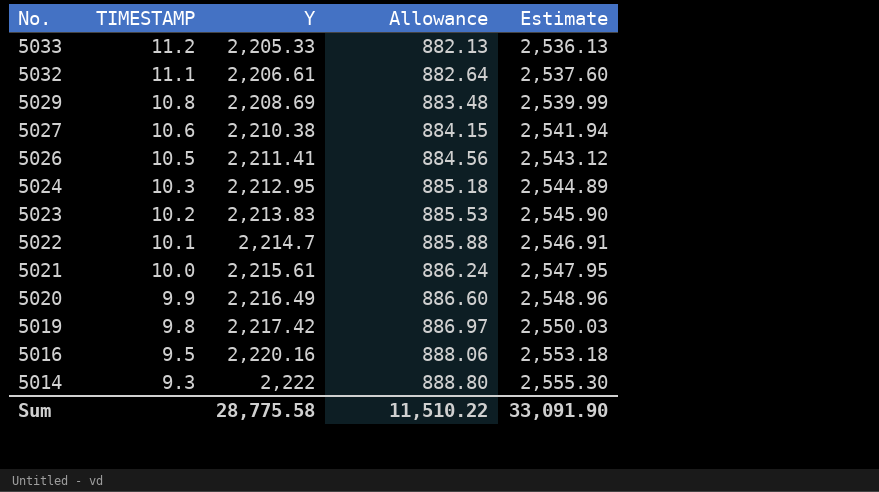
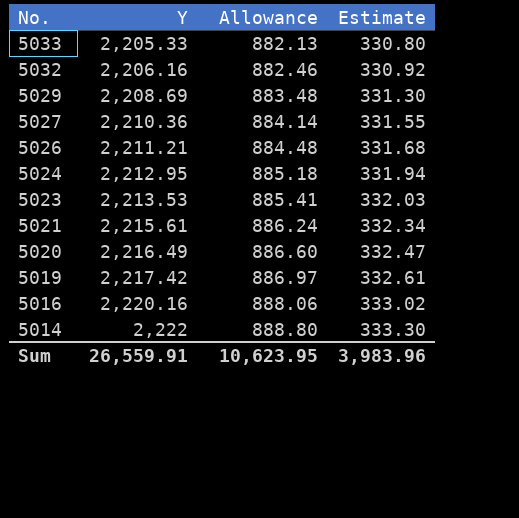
column TIMESTAMP | position: 2 -> none
column Estimate | formula: [Y] * 1.15 -> [Y] * 0.15
row 5022: 10.1 | 2,214.7 | 885.88 | 2,546.91 -> none
5032 | Y: 2,206.61 -> 2,206.16
5032 | Allowance: 882.64 -> 882.46
5027 | Y: 2,210.38 -> 2,210.36
5027 | Allowance: 884.15 -> 884.14
5026 | Y: 2,211.41 -> 2,211.21
5026 | Allowance: 884.56 -> 884.48
5023 | Y: 2,213.83 -> 2,213.53
5023 | Allowance: 885.53 -> 885.41
Sum | Y: 28,775.58 -> 26,559.91
Sum | Allowance: 11,510.22 -> 10,623.95
Sum | Estimate: 33,091.90 -> 3,983.96

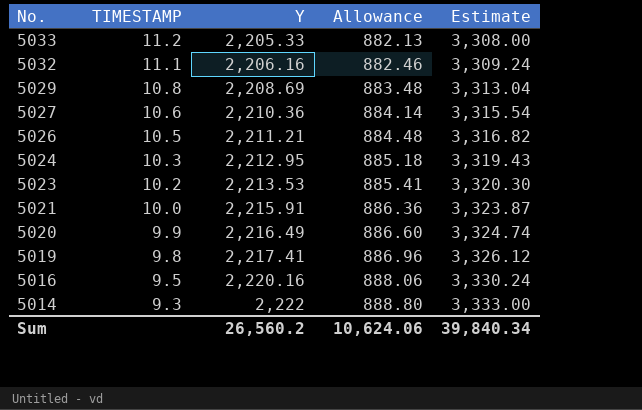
column TIMESTAMP | position: none -> 2
column Estimate | formula: [Y] * 0.15 -> [Y] * 1.5
5021 | Y: 2,215.61 -> 2,215.91
5021 | Allowance: 886.24 -> 886.36
5019 | Y: 2,217.42 -> 2,217.41
5019 | Allowance: 886.97 -> 886.96
Sum | Y: 26,559.91 -> 26,560.2
Sum | Allowance: 10,623.95 -> 10,624.06
Sum | Estimate: 3,983.96 -> 39,840.34

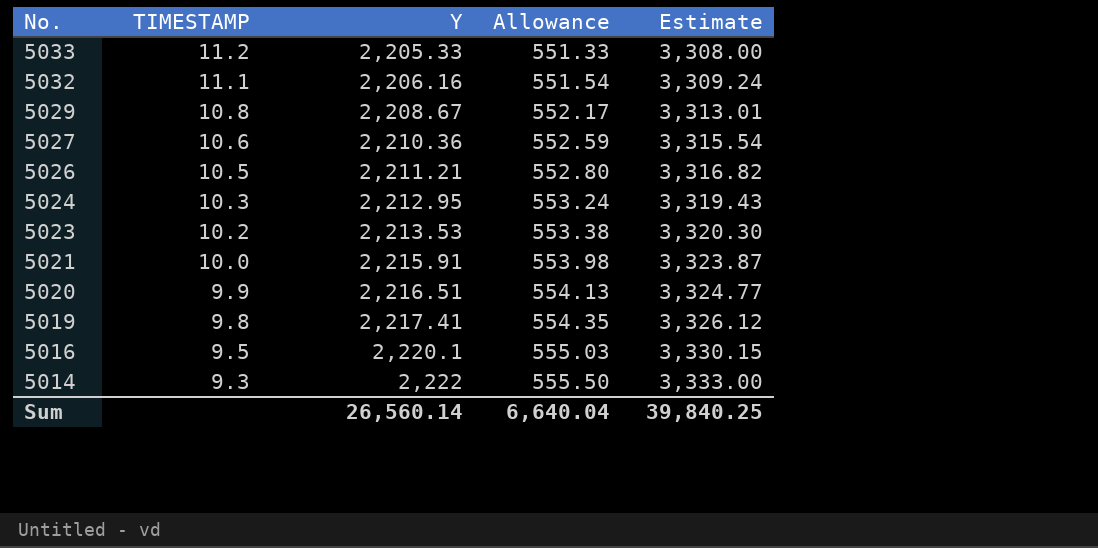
column Allowance | formula: [Y] * 0.4 -> [Y] * 0.25
5029 | Y: 2,208.69 -> 2,208.67
5029 | Estimate: 3,313.04 -> 3,313.01
5020 | Y: 2,216.49 -> 2,216.51
5020 | Estimate: 3,324.74 -> 3,324.77
5016 | Y: 2,220.16 -> 2,220.1
5016 | Estimate: 3,330.24 -> 3,330.15
Sum | Y: 26,560.2 -> 26,560.14
Sum | Allowance: 10,624.06 -> 6,640.04
Sum | Estimate: 39,840.34 -> 39,840.25

